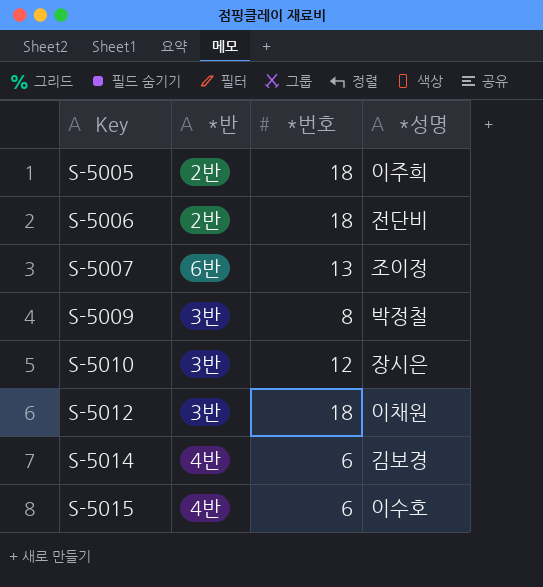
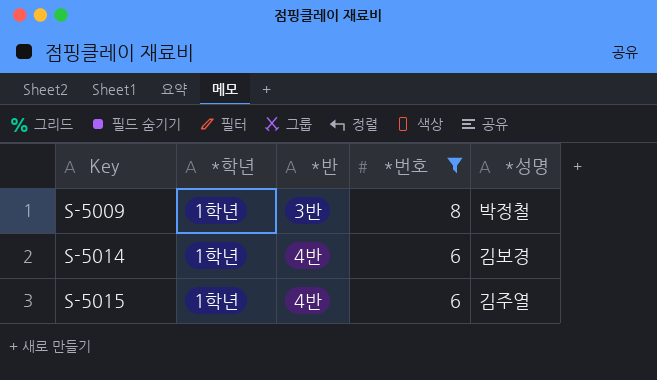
filter: none -> *번호 <= 8
column *학년 | position: none -> 2
S-5015 | *성명: 이수호 -> 김주열

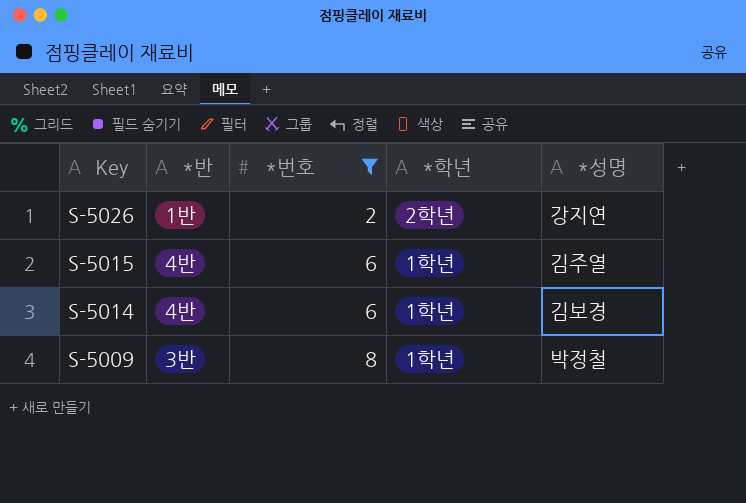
row order: Key ascending -> Key descending
column *학년 | position: 2 -> 4
row S-5026: none -> 1반 | 2 | 2학년 | 강지연

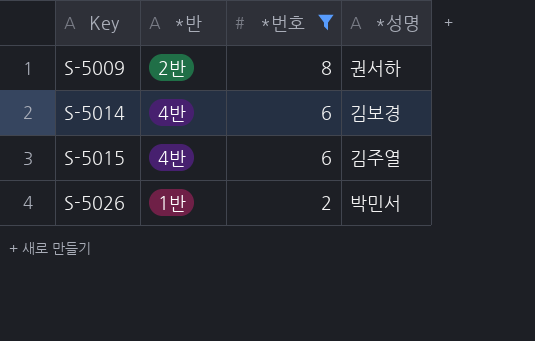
row order: Key descending -> Key ascending
column *학년 | position: 4 -> none
S-5009 | *반: 3반 -> 2반
S-5009 | *성명: 박정철 -> 권서하
S-5026 | *성명: 강지연 -> 박민서

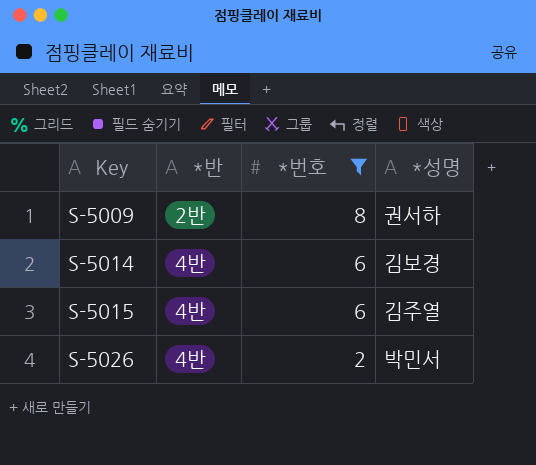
S-5026 | *반: 1반 -> 4반

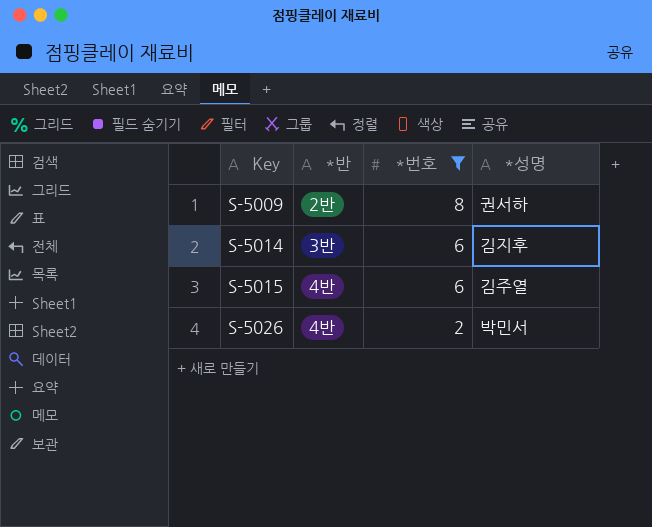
S-5014 | *반: 4반 -> 3반
S-5014 | *성명: 김보경 -> 김지후

